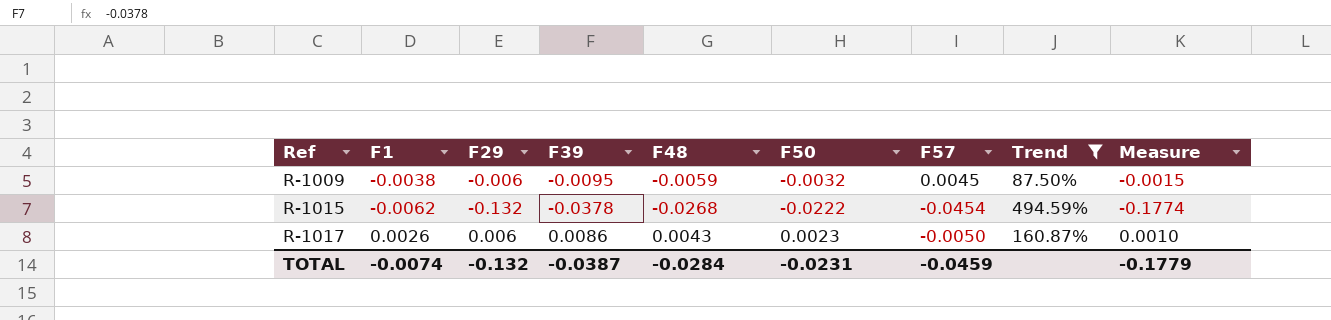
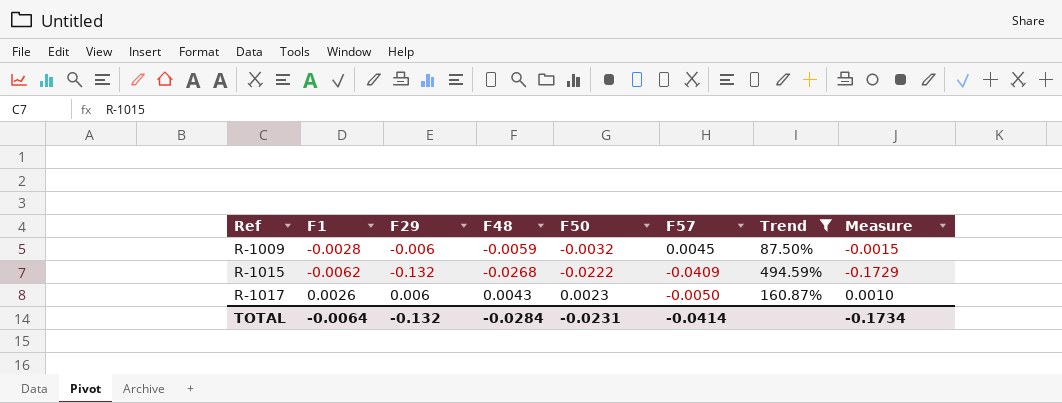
column F39 | position: 4 -> none
R-1009 | F1: -0.0038 -> -0.0028
R-1015 | F57: -0.0454 -> -0.0409
R-1015 | Measure: -0.1774 -> -0.1729
TOTAL | F1: -0.0074 -> -0.0064
TOTAL | F57: -0.0459 -> -0.0414
TOTAL | Measure: -0.1779 -> -0.1734

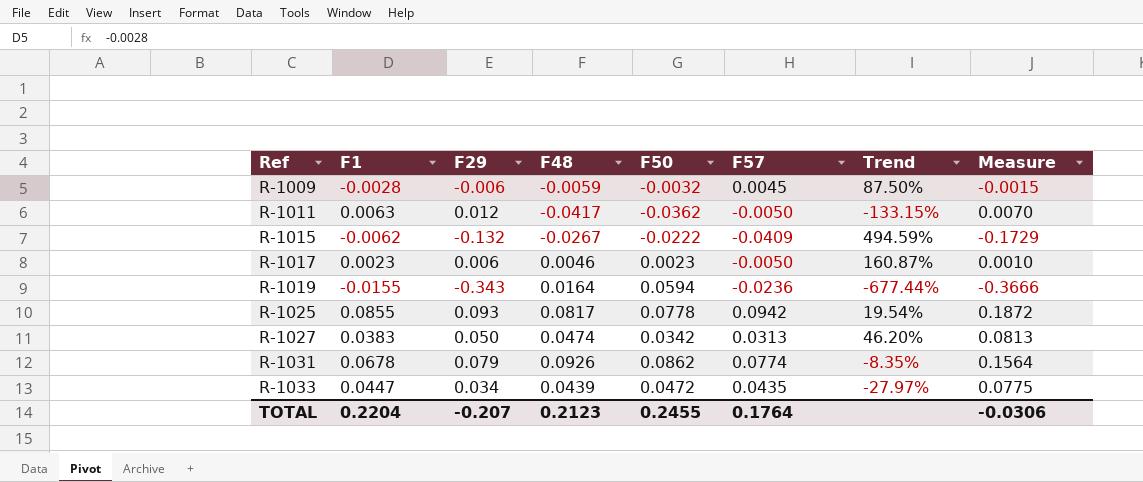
filter: Trend >= 87.50% -> none
R-1015 | F48: -0.0268 -> -0.0267
R-1017 | F1: 0.0026 -> 0.0023
R-1017 | F48: 0.0043 -> 0.0046
TOTAL | F1: -0.0064 -> 0.2204
TOTAL | F29: -0.132 -> -0.207
TOTAL | F48: -0.0284 -> 0.2123
TOTAL | F50: -0.0231 -> 0.2455
TOTAL | F57: -0.0414 -> 0.1764
TOTAL | Measure: -0.1734 -> -0.0306

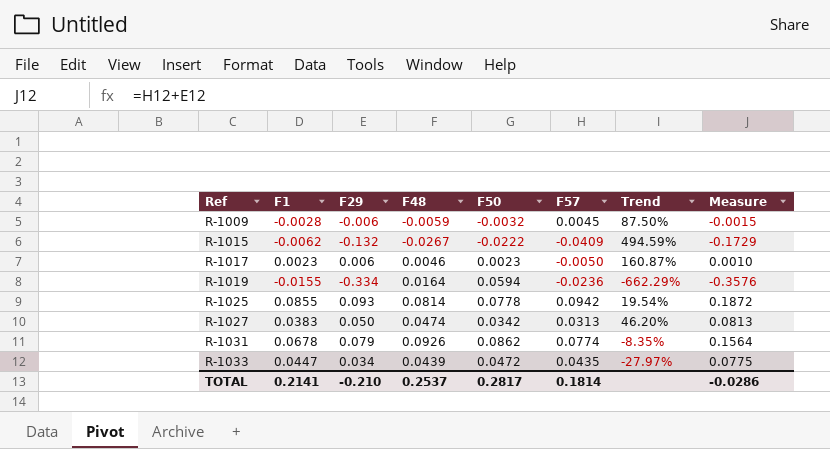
row R-1011: 0.0063 | 0.012 | -0.0417 | -0.0362 | -0.0050 | -133.15% | 0.0070 -> none
R-1019 | F29: -0.343 -> -0.334
R-1019 | Trend: -677.44% -> -662.29%
R-1019 | Measure: -0.3666 -> -0.3576
R-1025 | F48: 0.0817 -> 0.0814
TOTAL | F1: 0.2204 -> 0.2141
TOTAL | F29: -0.207 -> -0.210
TOTAL | F48: 0.2123 -> 0.2537
TOTAL | F50: 0.2455 -> 0.2817
TOTAL | F57: 0.1764 -> 0.1814
TOTAL | Measure: -0.0306 -> -0.0286

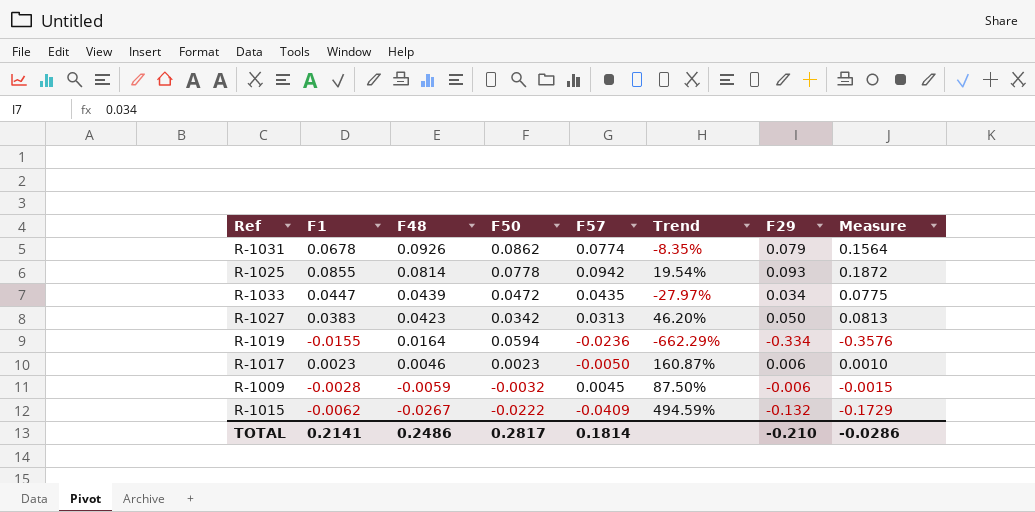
row order: Ref ascending -> F48 descending
column F29 | position: 3 -> 7
R-1027 | F48: 0.0474 -> 0.0423
TOTAL | F48: 0.2537 -> 0.2486

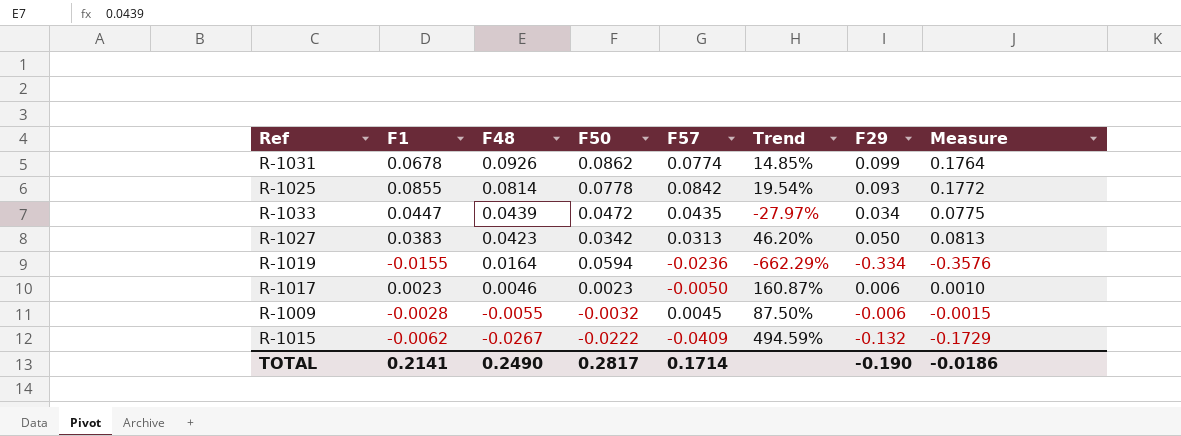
R-1031 | Trend: -8.35% -> 14.85%
R-1031 | F29: 0.079 -> 0.099
R-1031 | Measure: 0.1564 -> 0.1764
R-1025 | F57: 0.0942 -> 0.0842
R-1025 | Measure: 0.1872 -> 0.1772
R-1009 | F48: -0.0059 -> -0.0055
TOTAL | F48: 0.2486 -> 0.2490
TOTAL | F57: 0.1814 -> 0.1714
TOTAL | F29: -0.210 -> -0.190
TOTAL | Measure: -0.0286 -> -0.0186

